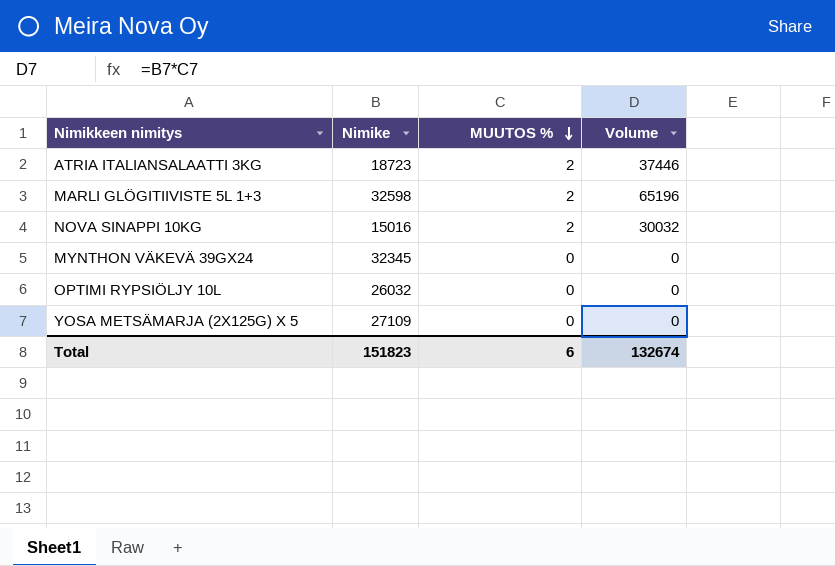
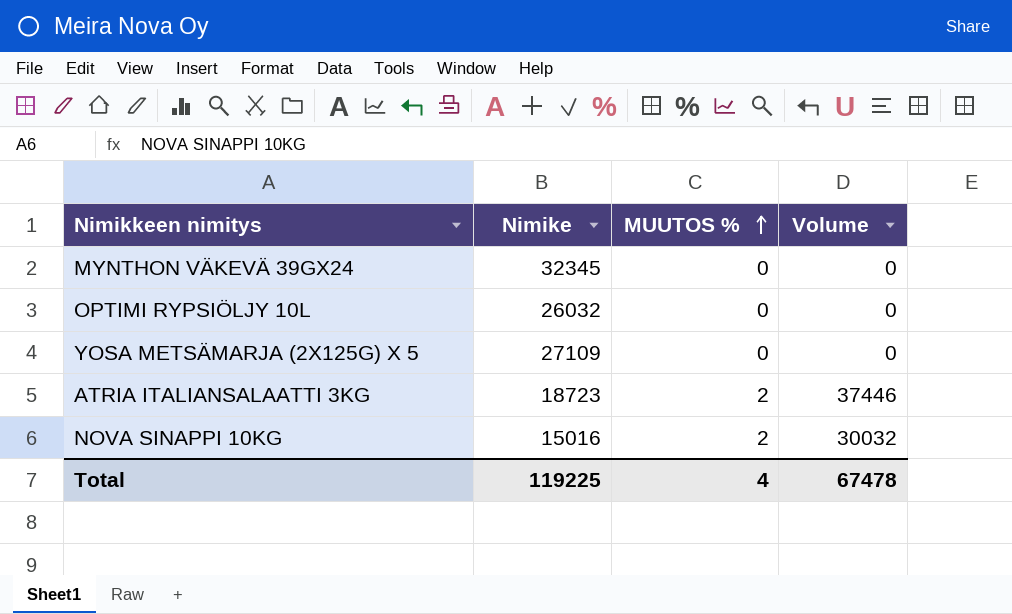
row order: MUUTOS % descending -> MUUTOS % ascending
row MARLI GLÖGITIIVISTE 5L 1+3: 32598 | 2 | 65196 -> none
Total | Nimike: 151823 -> 119225
Total | MUUTOS %: 6 -> 4
Total | Volume: 132674 -> 67478

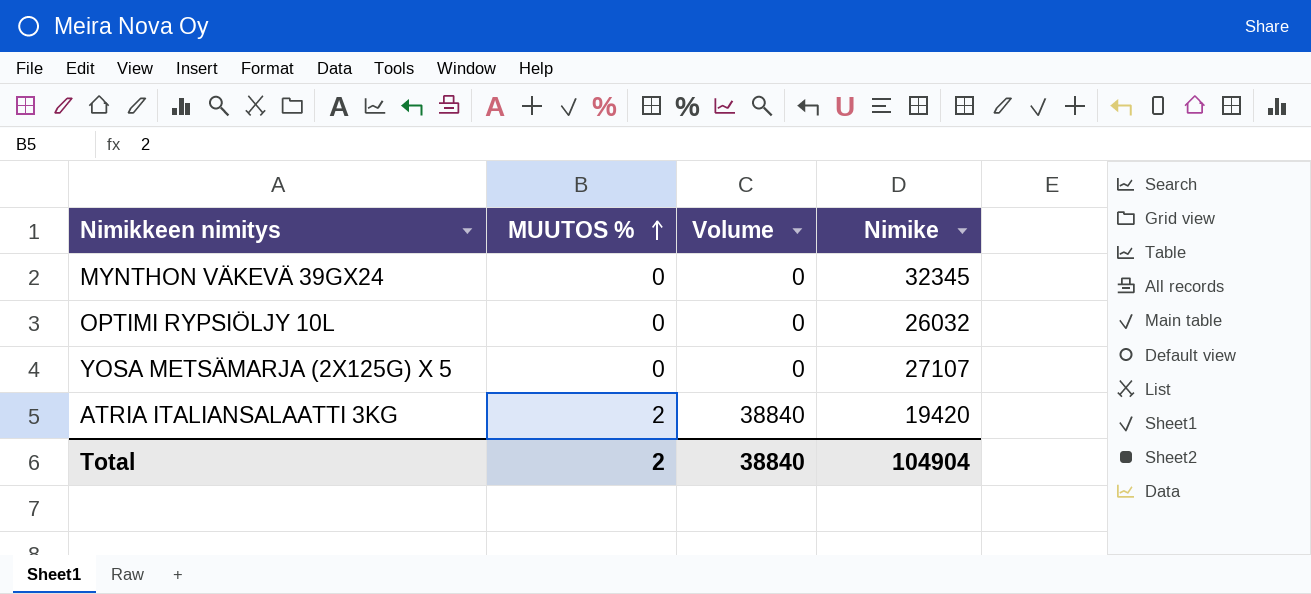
column Nimike | position: 2 -> 4
row NOVA SINAPPI 10KG: 15016 | 2 | 30032 -> none
YOSA METSÄMARJA (2X125G) X 5 | Nimike: 27109 -> 27107
ATRIA ITALIANSALAATTI 3KG | Volume: 37446 -> 38840
ATRIA ITALIANSALAATTI 3KG | Nimike: 18723 -> 19420
Total | MUUTOS %: 4 -> 2
Total | Volume: 67478 -> 38840
Total | Nimike: 119225 -> 104904

